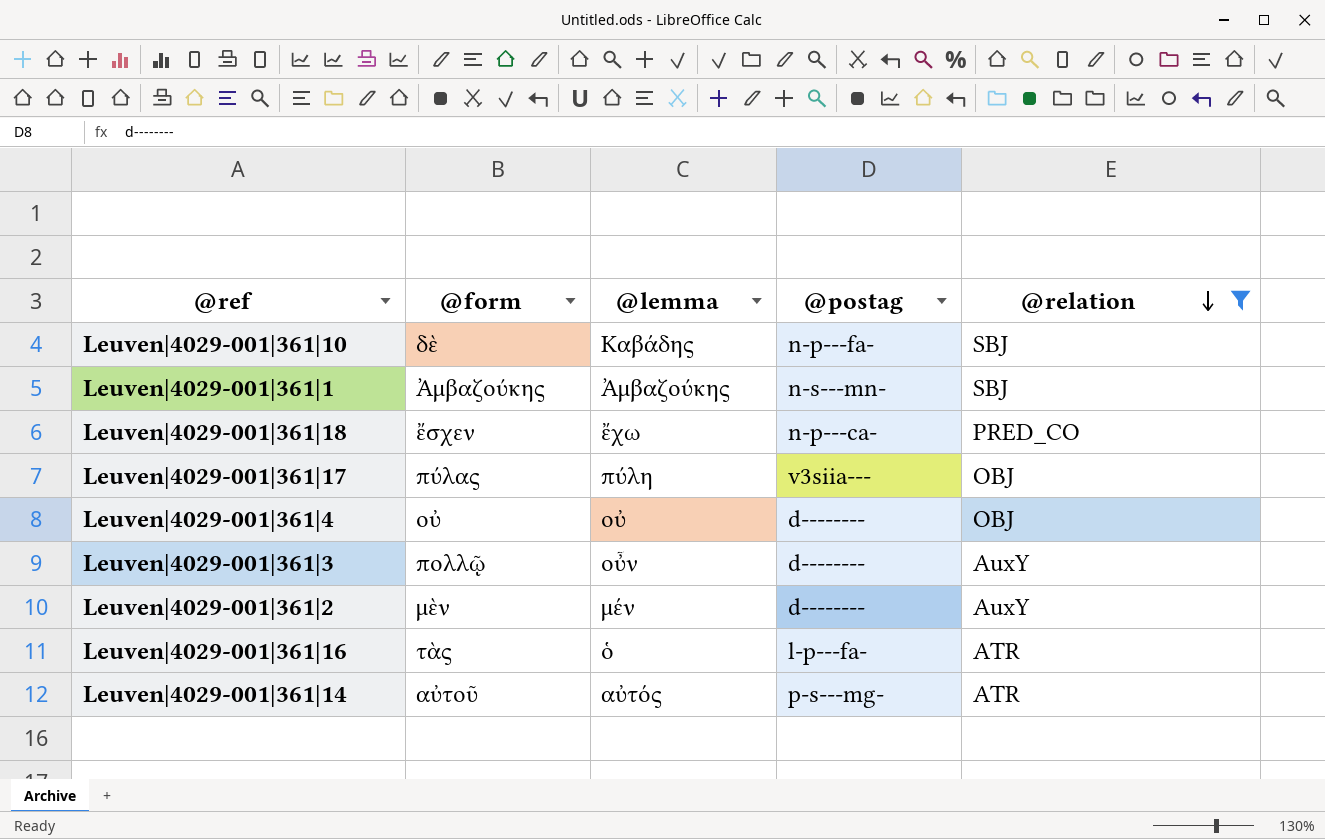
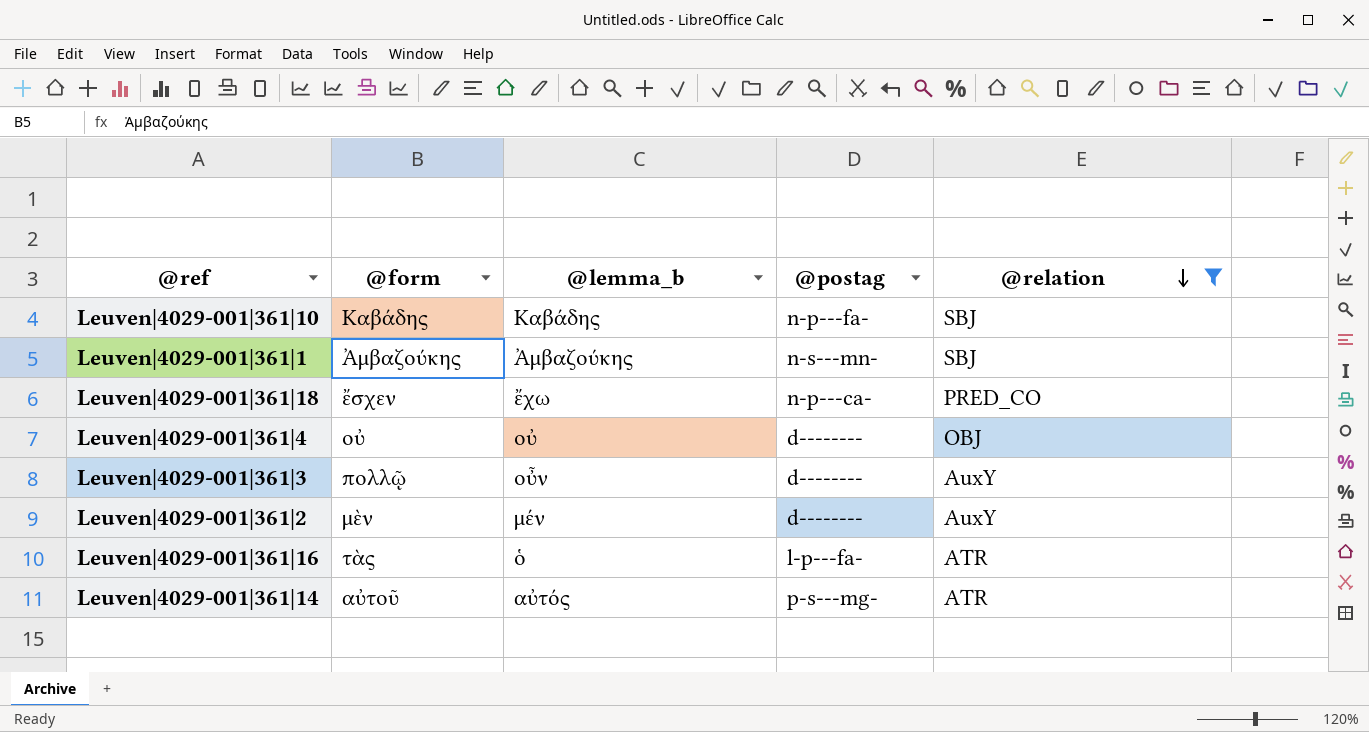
column name: @lemma -> @lemma_b
row Leuven|4029-001|361|17: πύλας | πύλη | v3siia--- | OBJ -> none
Leuven|4029-001|361|10 | @form: δὲ -> Καβάδης

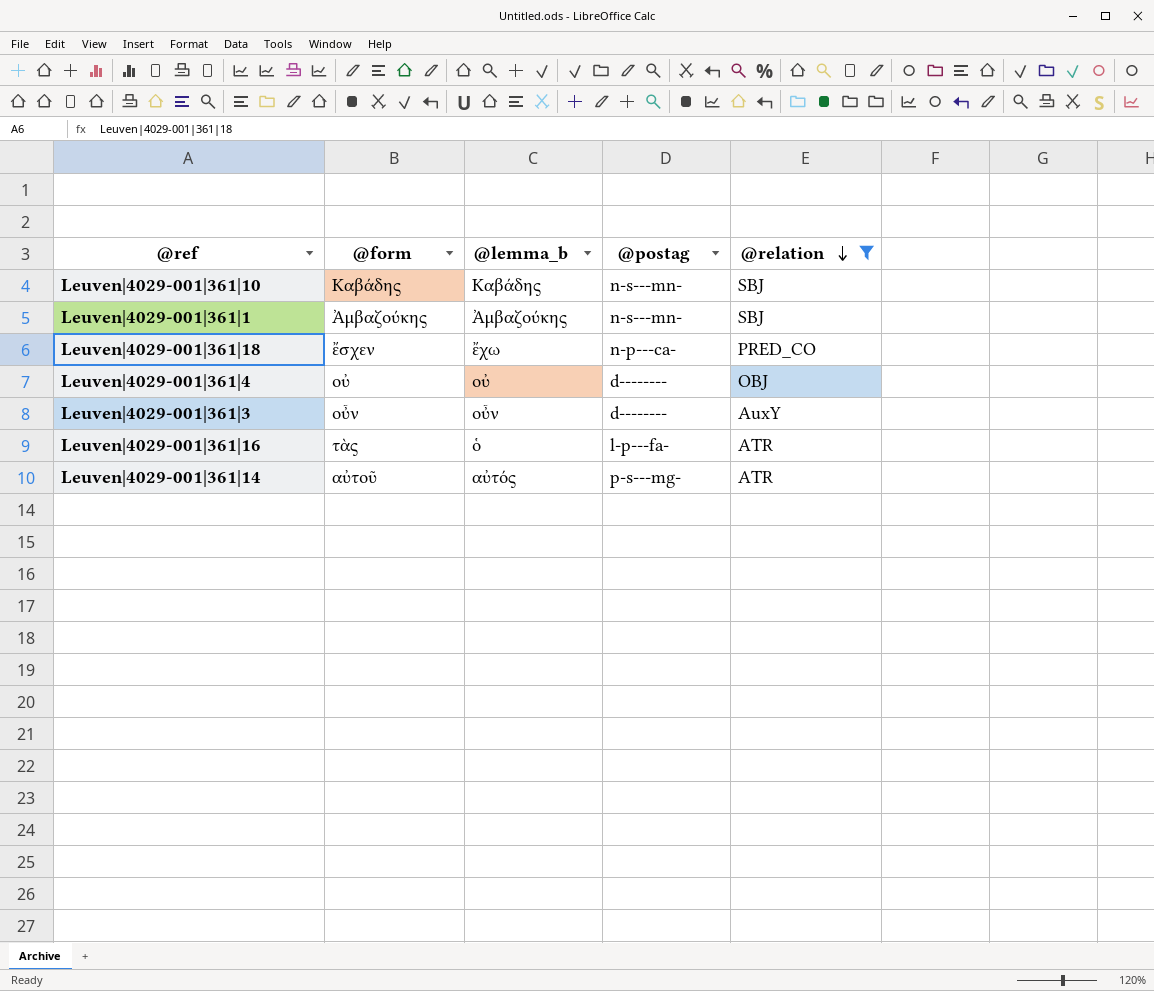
row Leuven|4029-001|361|2: μὲν | μέν | d-------- | AuxY -> none
Leuven|4029-001|361|10 | @postag: n-p---fa- -> n-s---mn-
Leuven|4029-001|361|3 | @form: πολλῷ -> οὖν

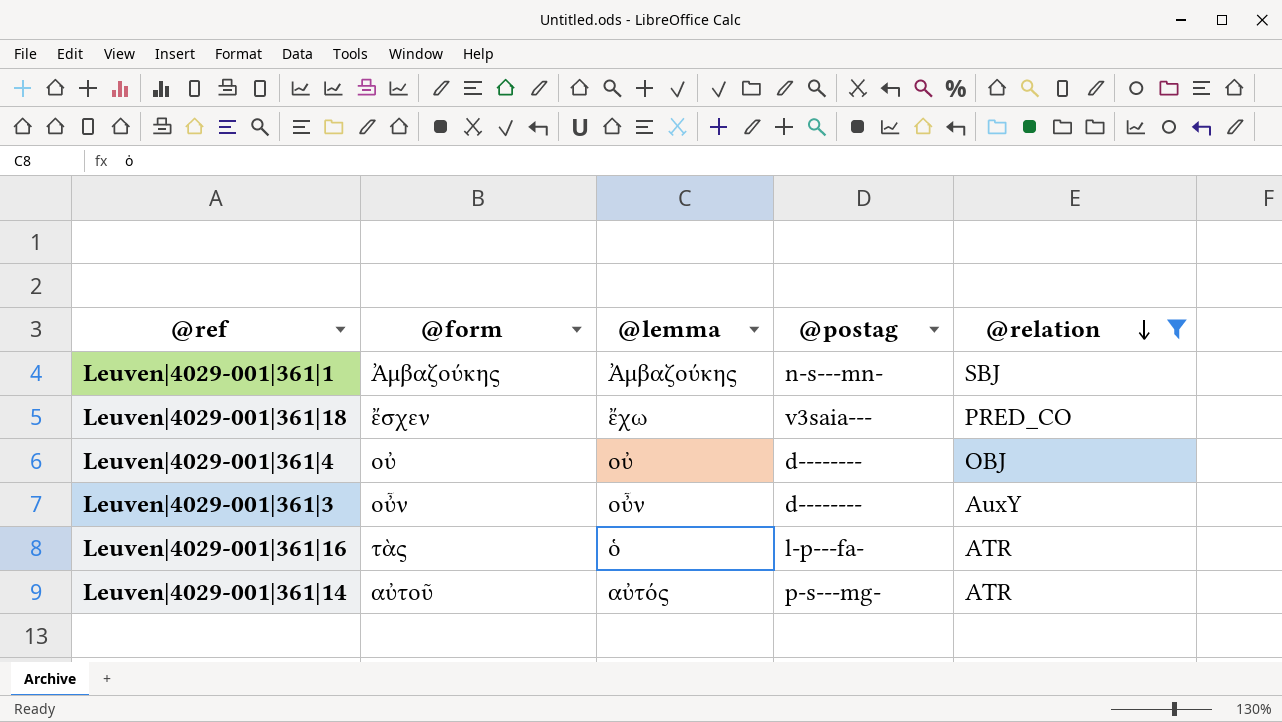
column name: @lemma_b -> @lemma
row Leuven|4029-001|361|10: Καβάδης | Καβάδης | n-s---mn- | SBJ -> none
Leuven|4029-001|361|18 | @postag: n-p---ca- -> v3saia---

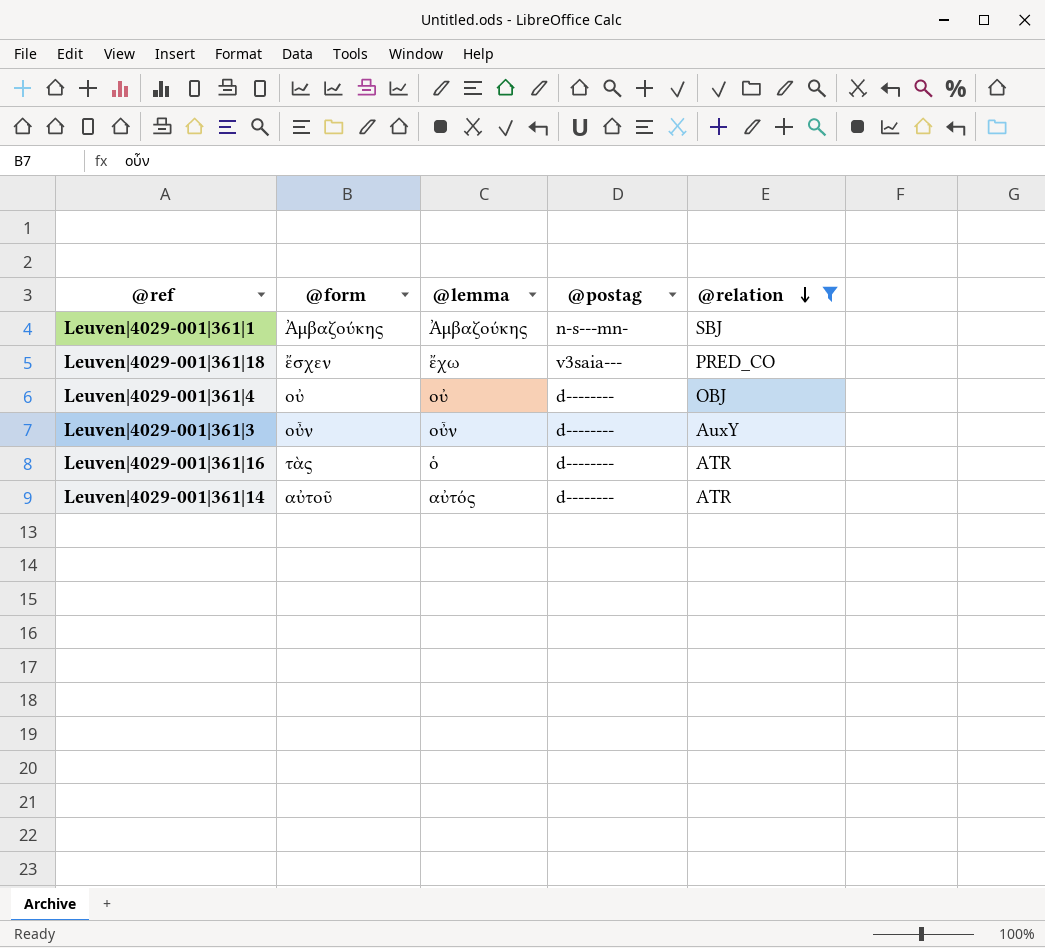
Leuven|4029-001|361|16 | @postag: l-p---fa- -> d--------
Leuven|4029-001|361|14 | @postag: p-s---mg- -> d--------

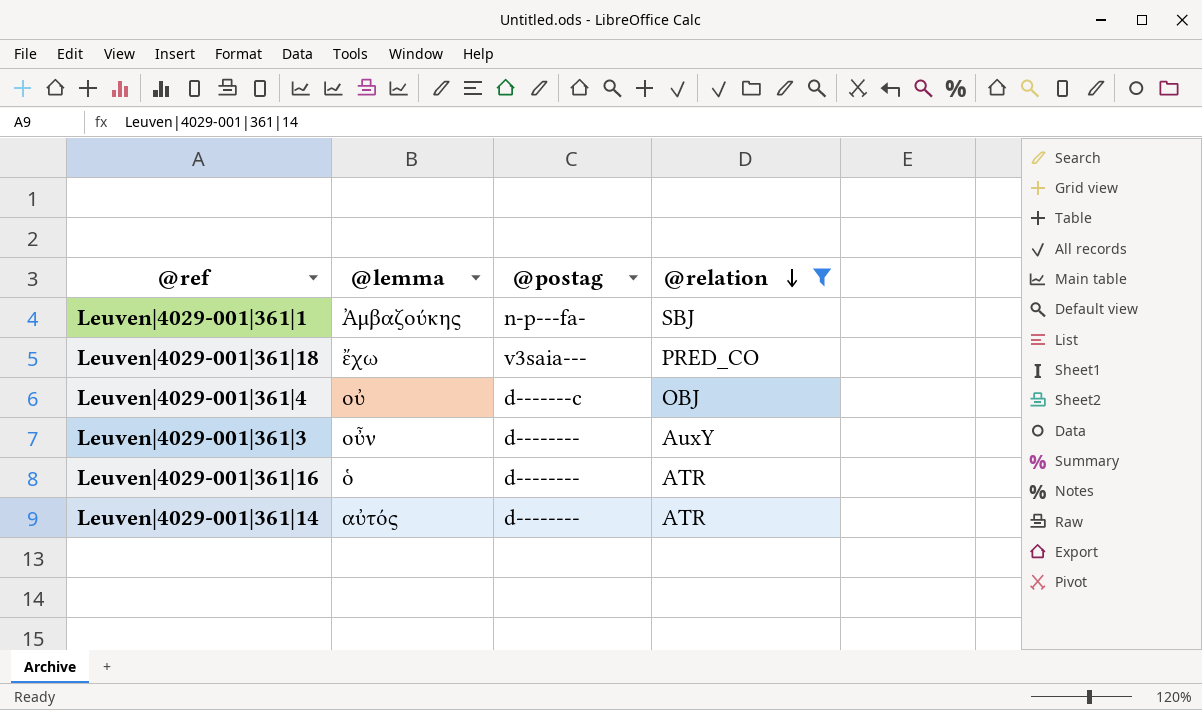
column @form | position: 2 -> none
Leuven|4029-001|361|1 | @postag: n-s---mn- -> n-p---fa-
Leuven|4029-001|361|4 | @postag: d-------- -> d-------c

